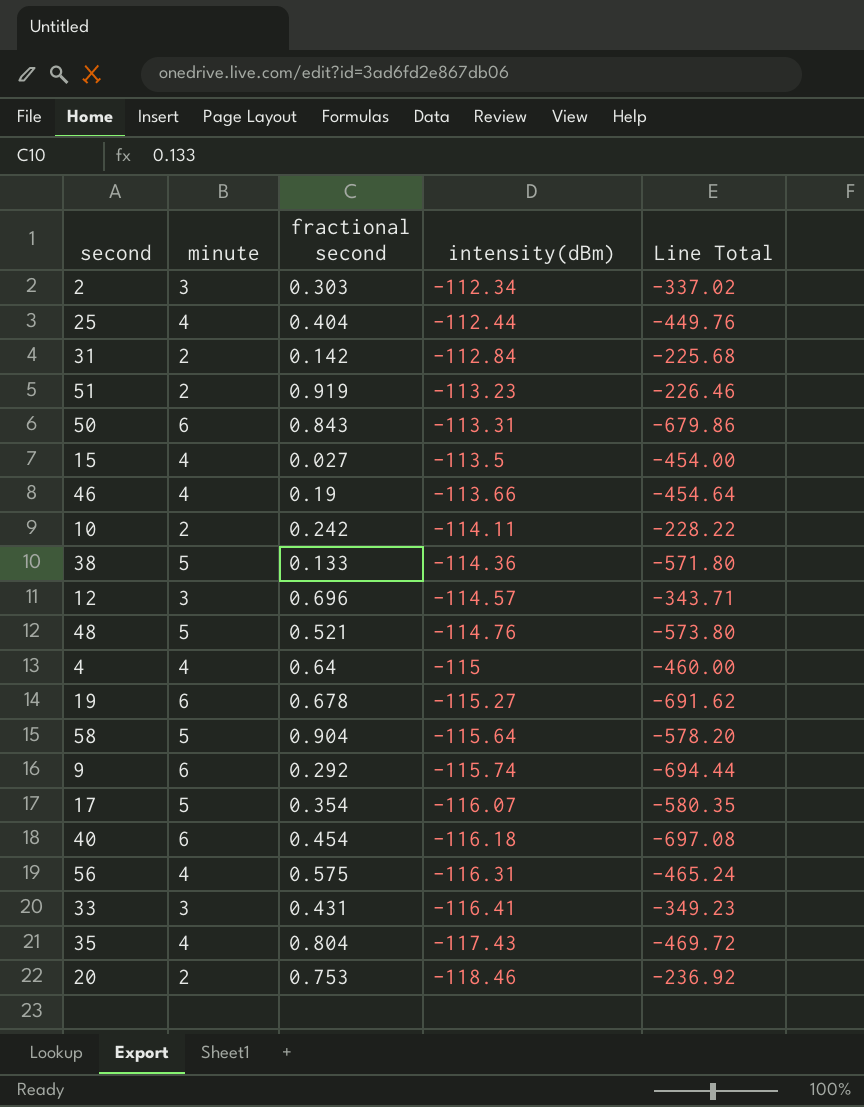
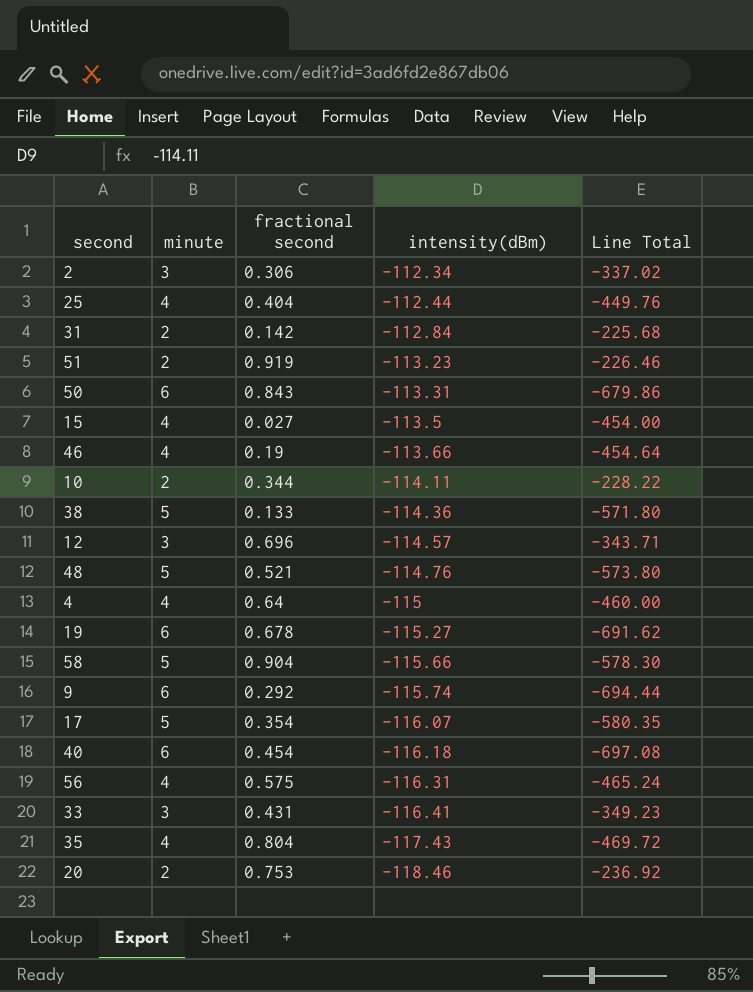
2 | fractional second: 0.303 -> 0.306
10 | fractional second: 0.242 -> 0.344
58 | intensity(dBm): -115.64 -> -115.66
58 | Line Total: -578.20 -> -578.30

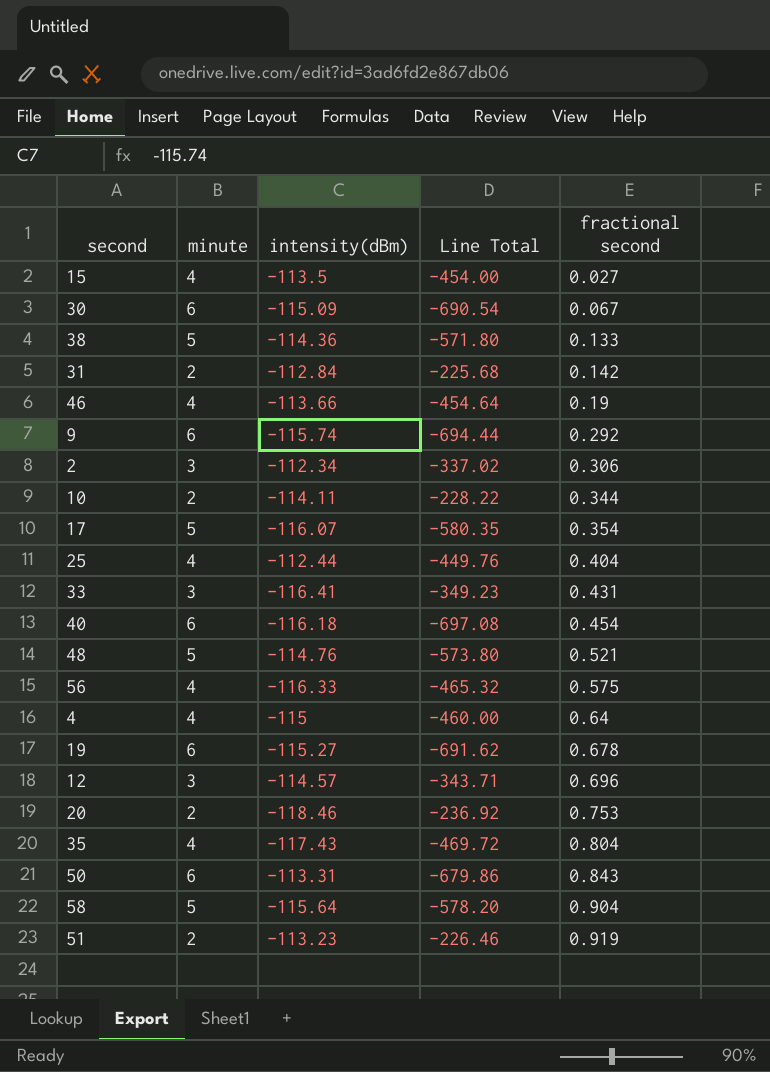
row order: intensity(dBm) descending -> fractional second ascending
column fractional second | position: 3 -> 5
row 30: none -> 6 | -115.09 | -690.54 | 0.067
56 | intensity(dBm): -116.31 -> -116.33
56 | Line Total: -465.24 -> -465.32
58 | intensity(dBm): -115.66 -> -115.64
58 | Line Total: -578.30 -> -578.20

